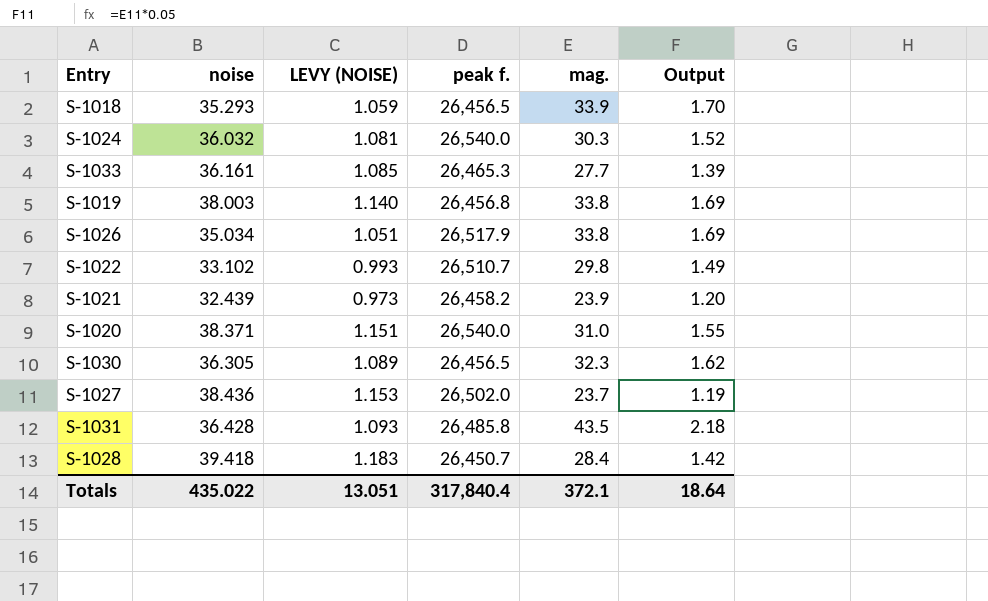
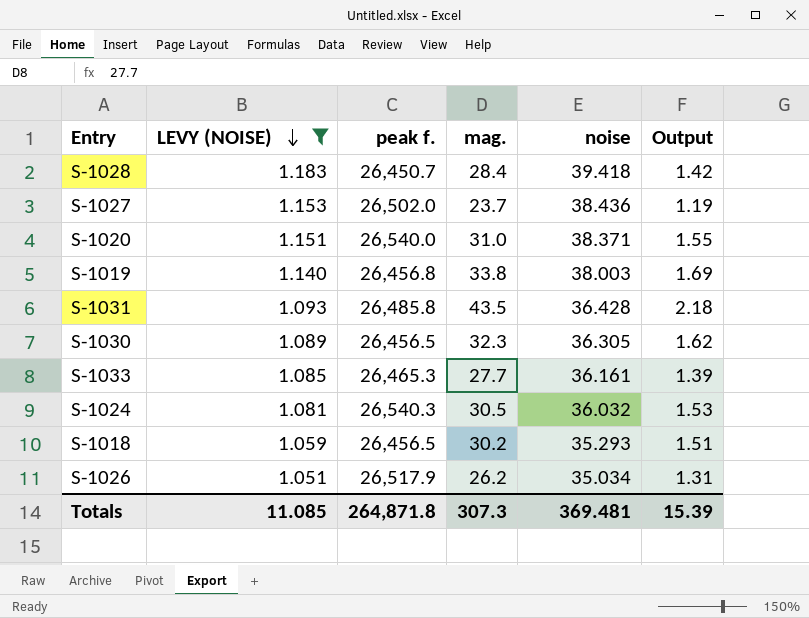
filter: none -> LEVY (NOISE) >= 1.051
row order: none -> LEVY (NOISE) descending
column noise | position: 2 -> 5
S-1024 | peak f.: 26,540.0 -> 26,540.3
S-1024 | mag.: 30.3 -> 30.5
S-1024 | Output: 1.52 -> 1.53
S-1018 | mag.: 33.9 -> 30.2
S-1018 | Output: 1.70 -> 1.51
S-1026 | mag.: 33.8 -> 26.2
S-1026 | Output: 1.69 -> 1.31
Totals | LEVY (NOISE): 13.051 -> 11.085
Totals | peak f.: 317,840.4 -> 264,871.8
Totals | mag.: 372.1 -> 307.3
Totals | noise: 435.022 -> 369.481
Totals | Output: 18.64 -> 15.39

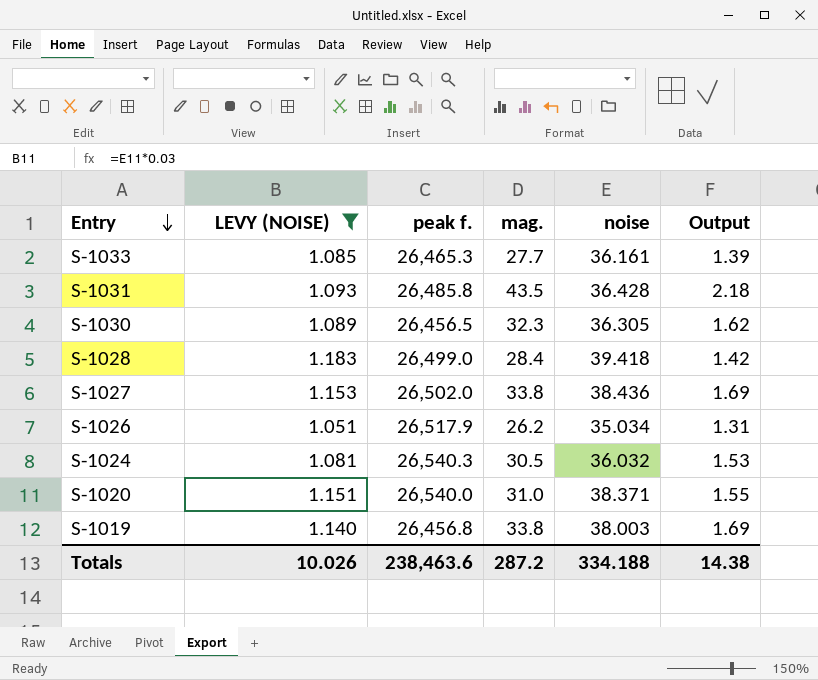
row order: LEVY (NOISE) descending -> Entry descending
row S-1018: 1.059 | 26,456.5 | 30.2 | 35.293 | 1.51 -> none
S-1028 | peak f.: 26,450.7 -> 26,499.0
S-1027 | mag.: 23.7 -> 33.8
S-1027 | Output: 1.19 -> 1.69
Totals | LEVY (NOISE): 11.085 -> 10.026
Totals | peak f.: 264,871.8 -> 238,463.6
Totals | mag.: 307.3 -> 287.2
Totals | noise: 369.481 -> 334.188
Totals | Output: 15.39 -> 14.38

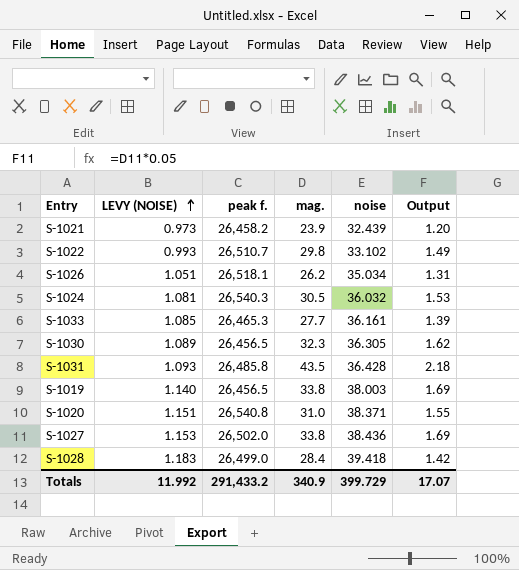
filter: LEVY (NOISE) >= 1.051 -> none
row order: Entry descending -> LEVY (NOISE) ascending
S-1026 | peak f.: 26,517.9 -> 26,518.1
S-1019 | peak f.: 26,456.8 -> 26,456.5
S-1020 | peak f.: 26,540.0 -> 26,540.8
Totals | LEVY (NOISE): 10.026 -> 11.992
Totals | peak f.: 238,463.6 -> 291,433.2
Totals | mag.: 287.2 -> 340.9
Totals | noise: 334.188 -> 399.729
Totals | Output: 14.38 -> 17.07

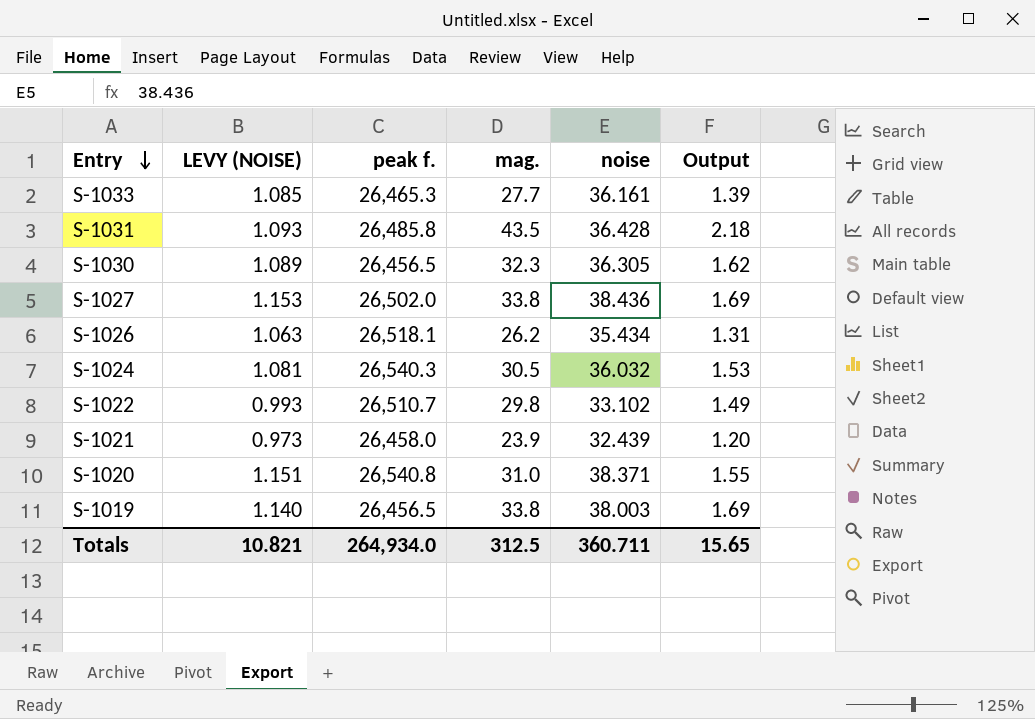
row order: LEVY (NOISE) ascending -> Entry descending
row S-1028: 1.183 | 26,499.0 | 28.4 | 39.418 | 1.42 -> none
S-1026 | LEVY (NOISE): 1.051 -> 1.063
S-1026 | noise: 35.034 -> 35.434
S-1021 | peak f.: 26,458.2 -> 26,458.0
Totals | LEVY (NOISE): 11.992 -> 10.821
Totals | peak f.: 291,433.2 -> 264,934.0
Totals | mag.: 340.9 -> 312.5
Totals | noise: 399.729 -> 360.711
Totals | Output: 17.07 -> 15.65

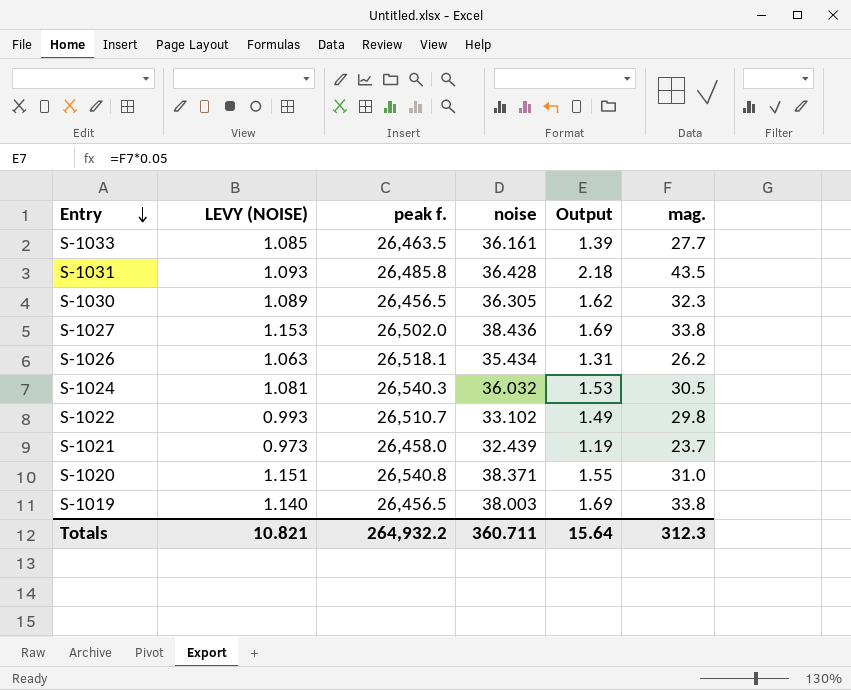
column mag. | position: 4 -> 6
S-1033 | peak f.: 26,465.3 -> 26,463.5
S-1021 | Output: 1.20 -> 1.19
S-1021 | mag.: 23.9 -> 23.7
Totals | peak f.: 264,934.0 -> 264,932.2
Totals | Output: 15.65 -> 15.64
Totals | mag.: 312.5 -> 312.3

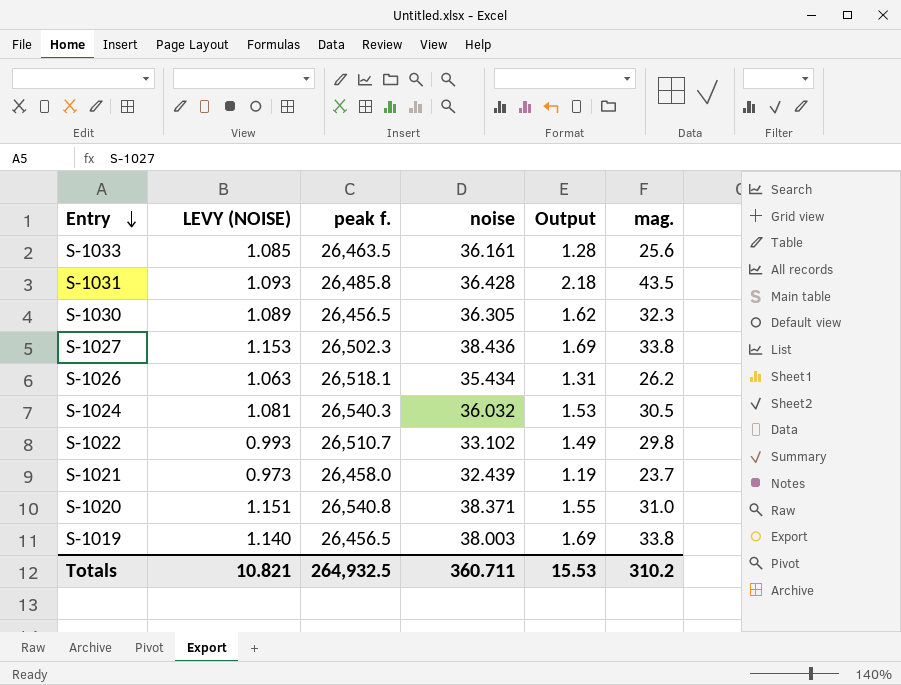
S-1033 | Output: 1.39 -> 1.28
S-1033 | mag.: 27.7 -> 25.6
S-1027 | peak f.: 26,502.0 -> 26,502.3
Totals | peak f.: 264,932.2 -> 264,932.5
Totals | Output: 15.64 -> 15.53
Totals | mag.: 312.3 -> 310.2

